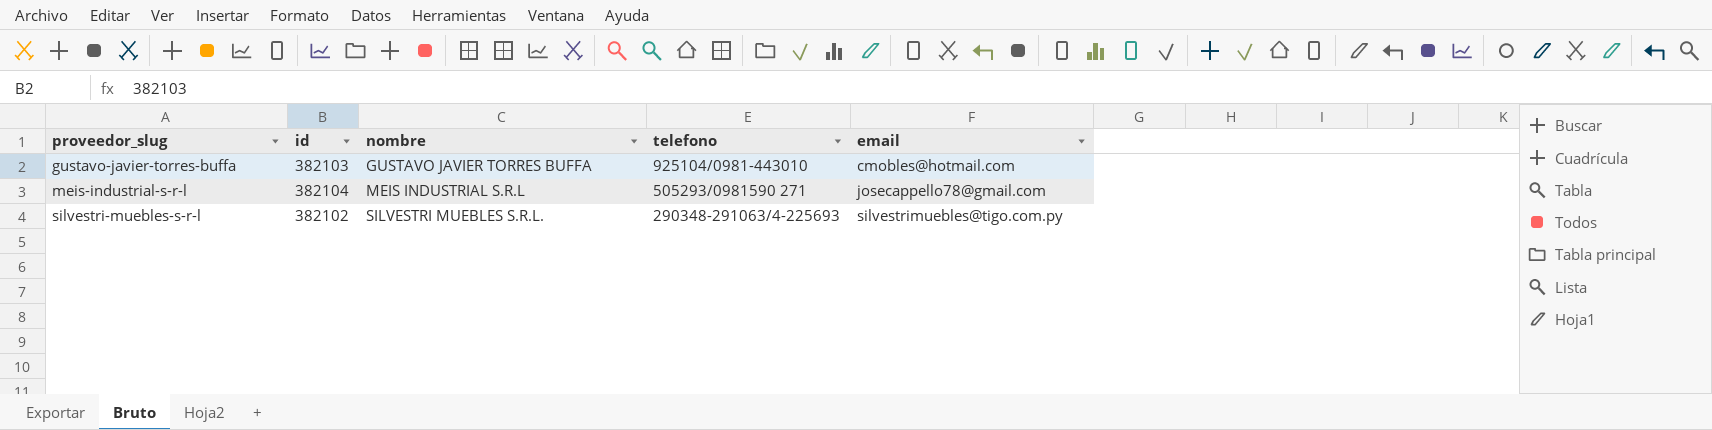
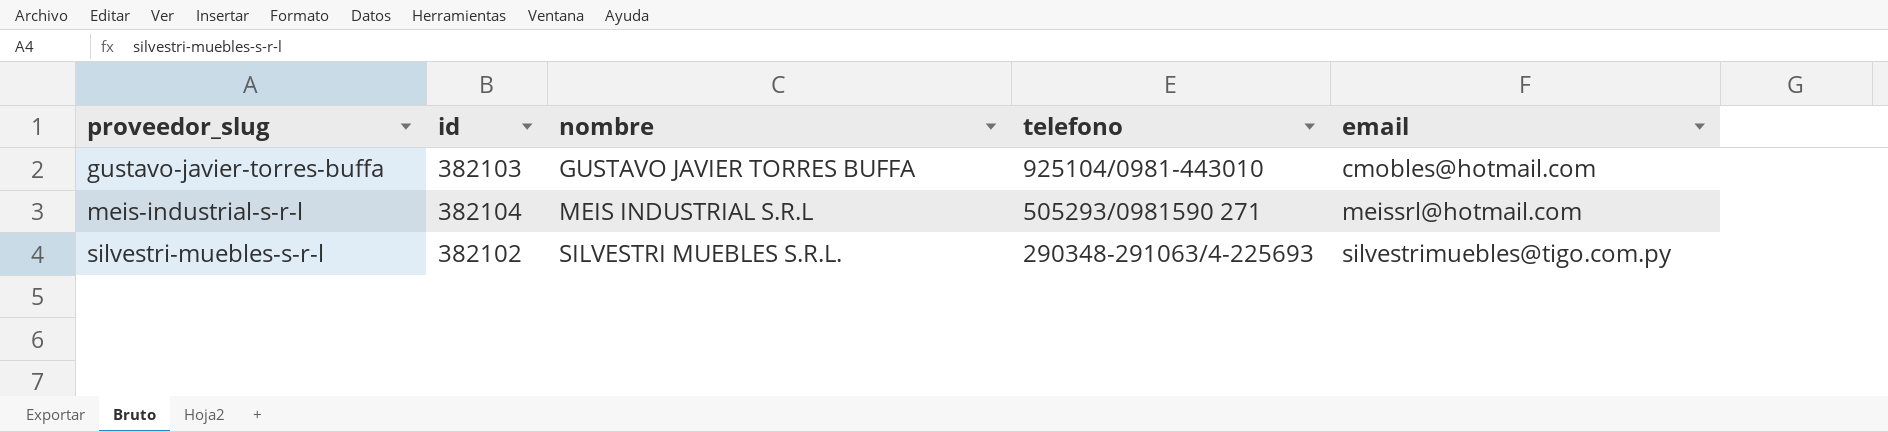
meis-industrial-s-r-l | email: josecappello78@gmail.com -> meissrl@hotmail.com

